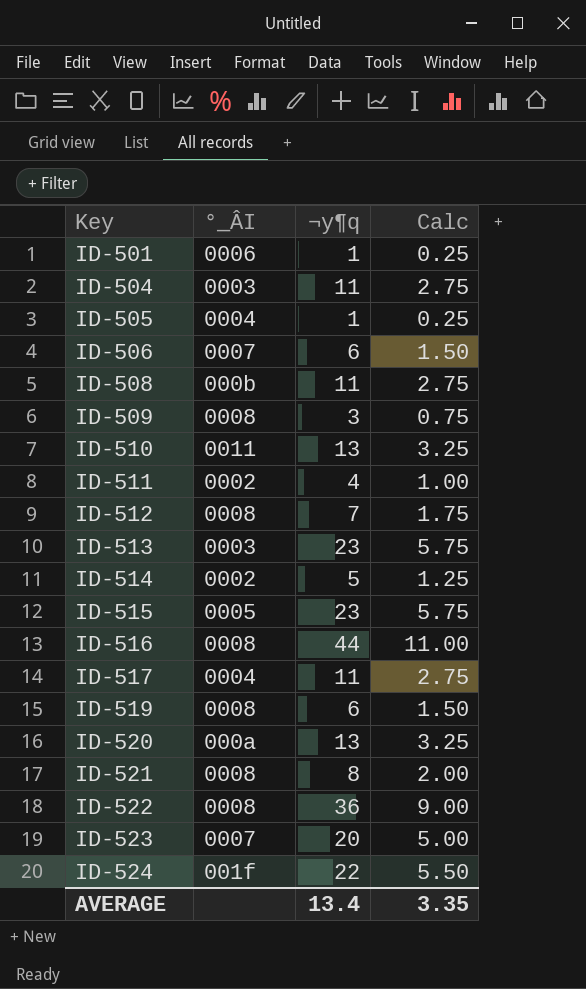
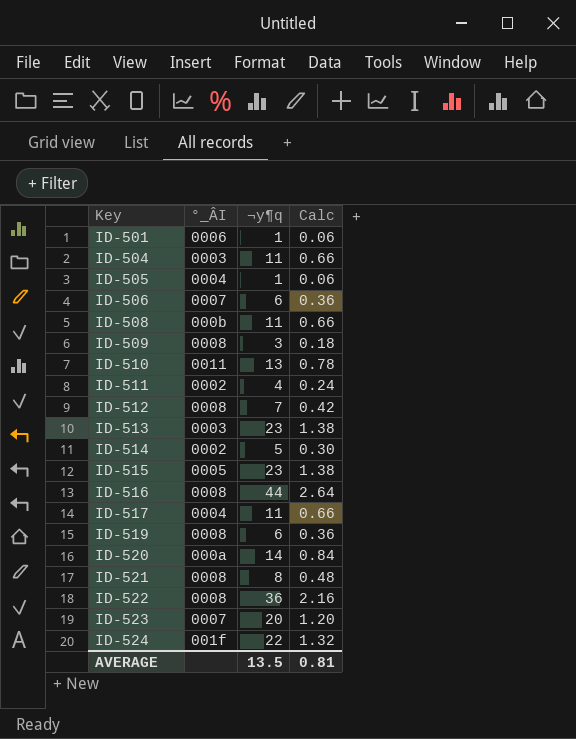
column Calc | formula: [¬y¶q] * 0.25 -> [¬y¶q] * 0.06
ID-520 | ¬y¶q: 13 -> 14
AVERAGE | ¬y¶q: 13.4 -> 13.5
AVERAGE | Calc: 3.35 -> 0.81

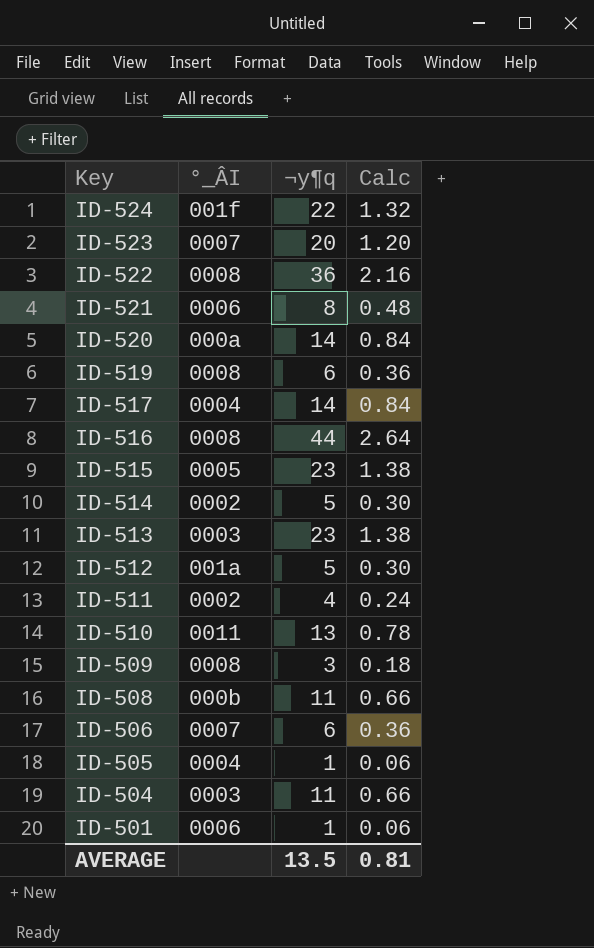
row order: Key ascending -> Key descending
ID-521 | °_ÂI: 0008 -> 0006
ID-517 | ¬y¶q: 11 -> 14
ID-517 | Calc: 0.66 -> 0.84
ID-512 | °_ÂI: 0008 -> 001a
ID-512 | ¬y¶q: 7 -> 5
ID-512 | Calc: 0.42 -> 0.30

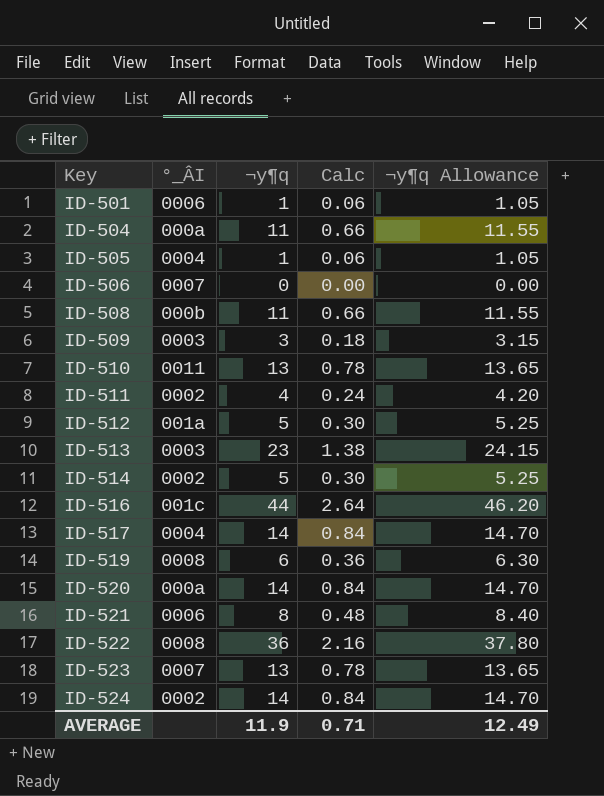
row order: Key descending -> Key ascending
column ¬y¶q Allowance | formula: none -> [¬y¶q] * 1.05
row ID-515: 0005 | 23 | 1.38 -> none
ID-504 | °_ÂI: 0003 -> 000a
ID-506 | ¬y¶q: 6 -> 0
ID-506 | Calc: 0.36 -> 0.00
ID-509 | °_ÂI: 0008 -> 0003
ID-516 | °_ÂI: 0008 -> 001c
ID-523 | ¬y¶q: 20 -> 13
ID-523 | Calc: 1.20 -> 0.78
ID-524 | °_ÂI: 001f -> 0002
ID-524 | ¬y¶q: 22 -> 14
ID-524 | Calc: 1.32 -> 0.84
AVERAGE | ¬y¶q: 13.5 -> 11.9
AVERAGE | Calc: 0.81 -> 0.71

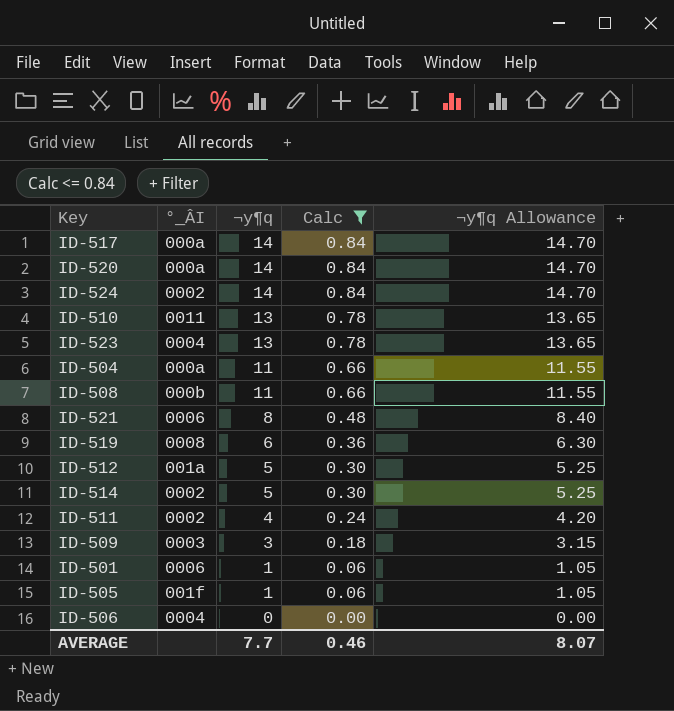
filter: none -> Calc <= 0.84
row order: Key ascending -> ¬y¶q descending
ID-517 | °_ÂI: 0004 -> 000a
ID-523 | °_ÂI: 0007 -> 0004
ID-505 | °_ÂI: 0004 -> 001f
ID-506 | °_ÂI: 0007 -> 0004
AVERAGE | ¬y¶q: 11.9 -> 7.7
AVERAGE | Calc: 0.71 -> 0.46
AVERAGE | ¬y¶q Allowance: 12.49 -> 8.07

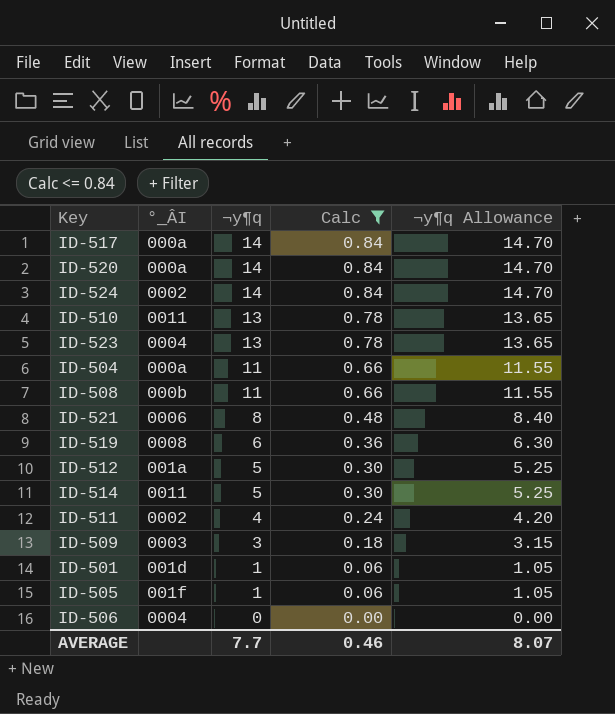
ID-514 | °_ÂI: 0002 -> 0011
ID-501 | °_ÂI: 0006 -> 001d

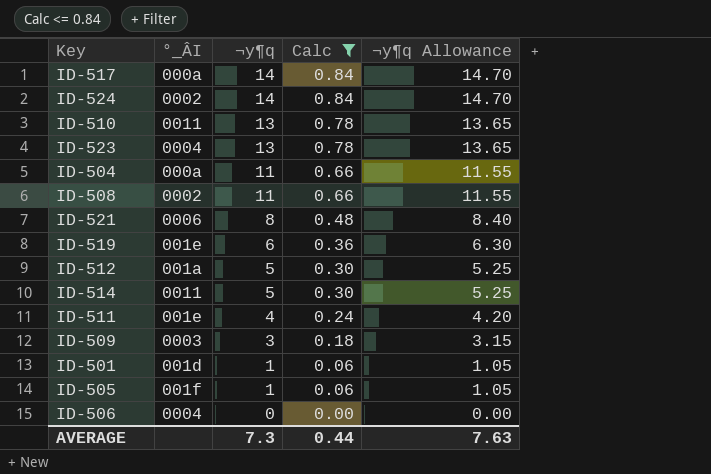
row ID-520: 000a | 14 | 0.84 | 14.70 -> none
ID-508 | °_ÂI: 000b -> 0002
ID-519 | °_ÂI: 0008 -> 001e
ID-511 | °_ÂI: 0002 -> 001e
AVERAGE | ¬y¶q: 7.7 -> 7.3
AVERAGE | Calc: 0.46 -> 0.44
AVERAGE | ¬y¶q Allowance: 8.07 -> 7.63

